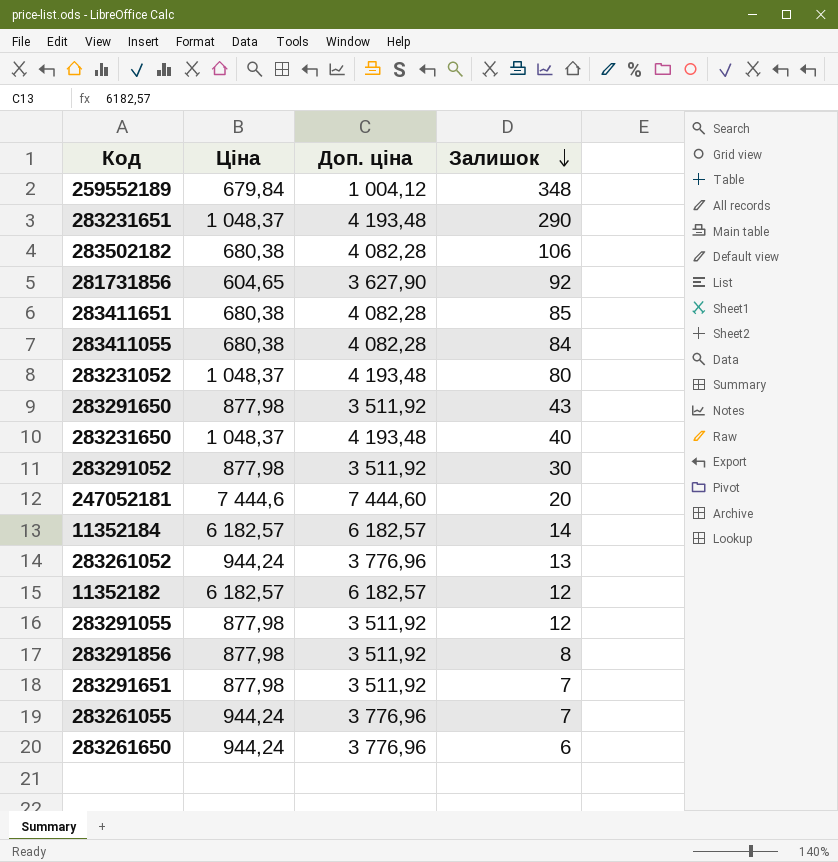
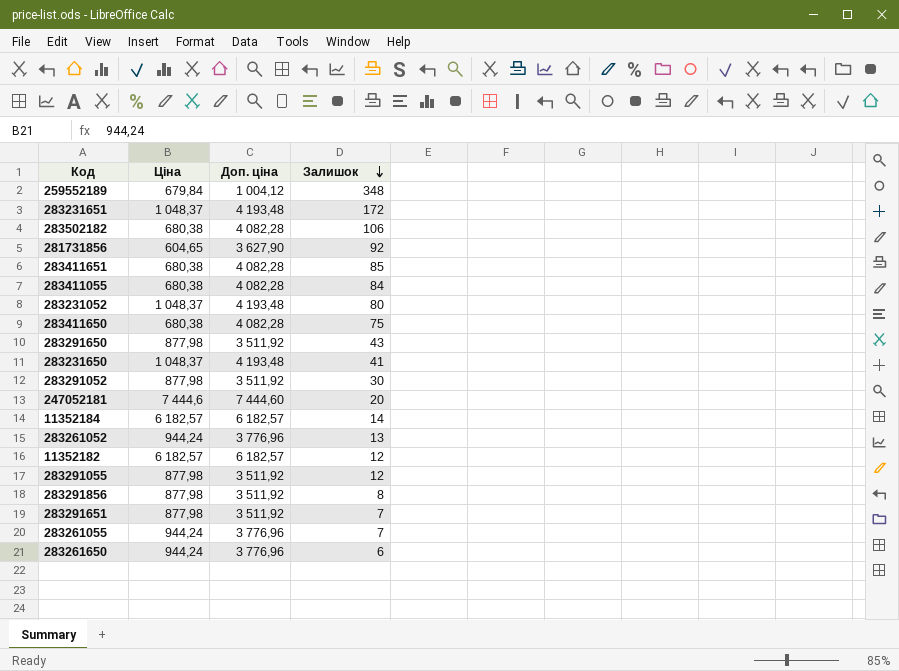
283231651 | Залишок: 290 -> 172
row 283411650: none -> 680,38 | 4 082,28 | 75
283231650 | Залишок: 40 -> 41

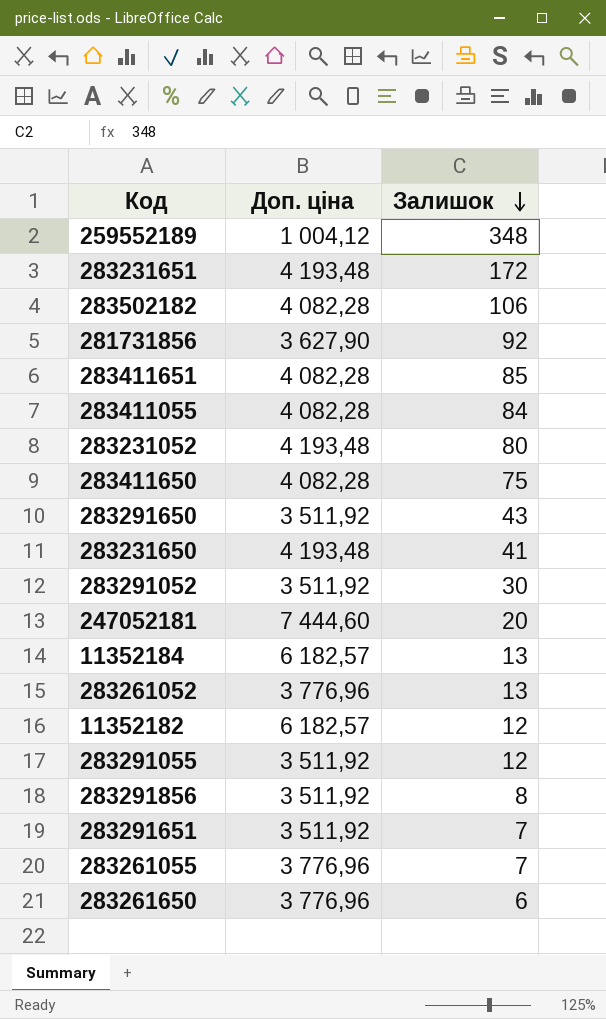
column Ціна | position: 2 -> none
11352184 | Залишок: 14 -> 13

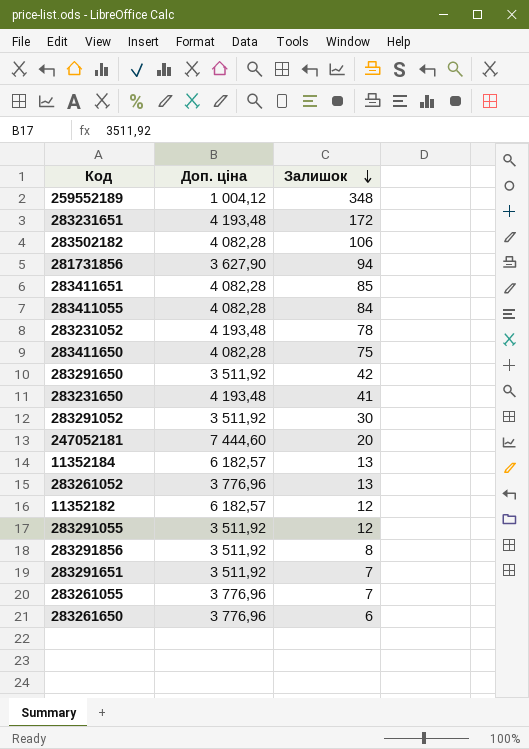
281731856 | Залишок: 92 -> 94
283231052 | Залишок: 80 -> 78
283291650 | Залишок: 43 -> 42

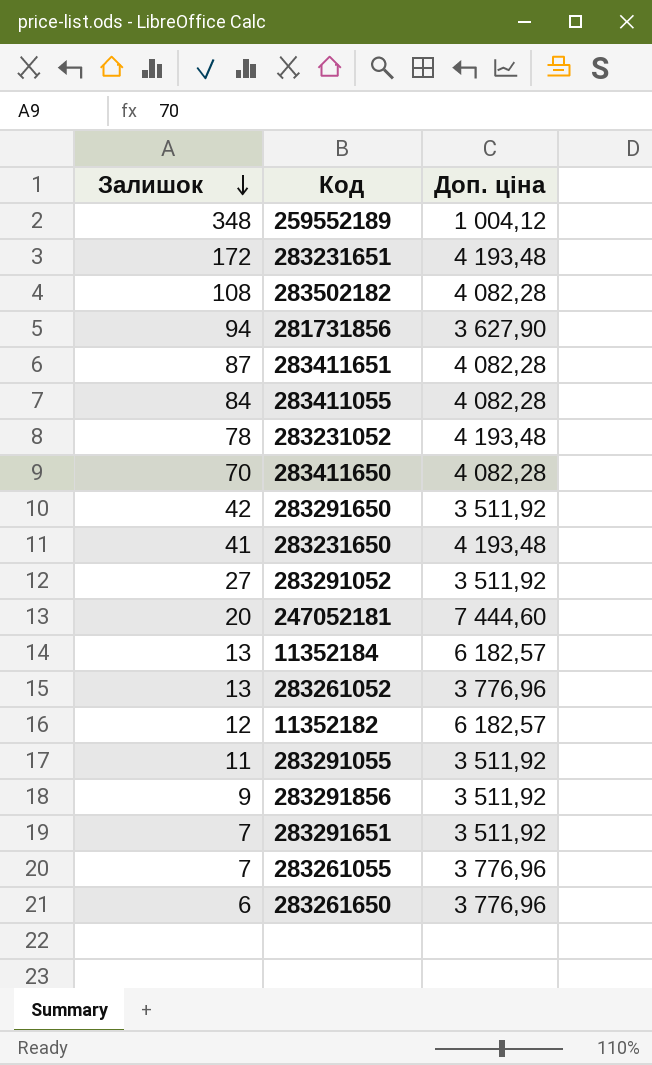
column Залишок | position: 3 -> 1
283502182 | Залишок: 106 -> 108
283411651 | Залишок: 85 -> 87
283411650 | Залишок: 75 -> 70
283291052 | Залишок: 30 -> 27
283291055 | Залишок: 12 -> 11
283291856 | Залишок: 8 -> 9

